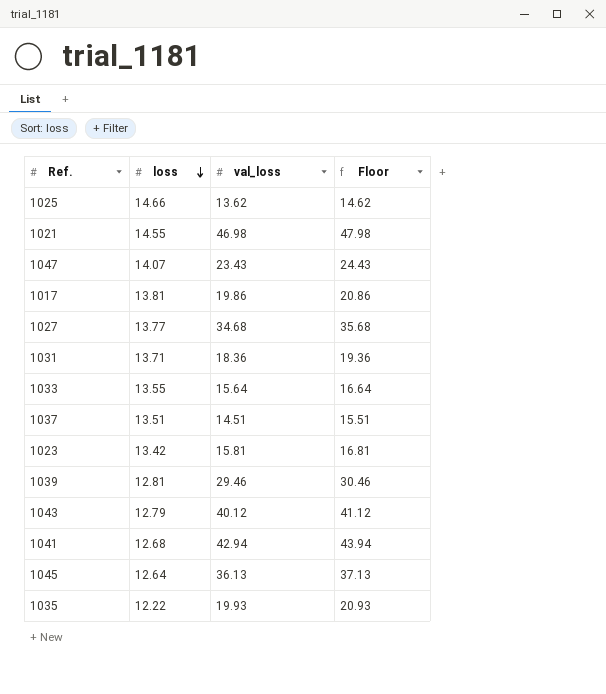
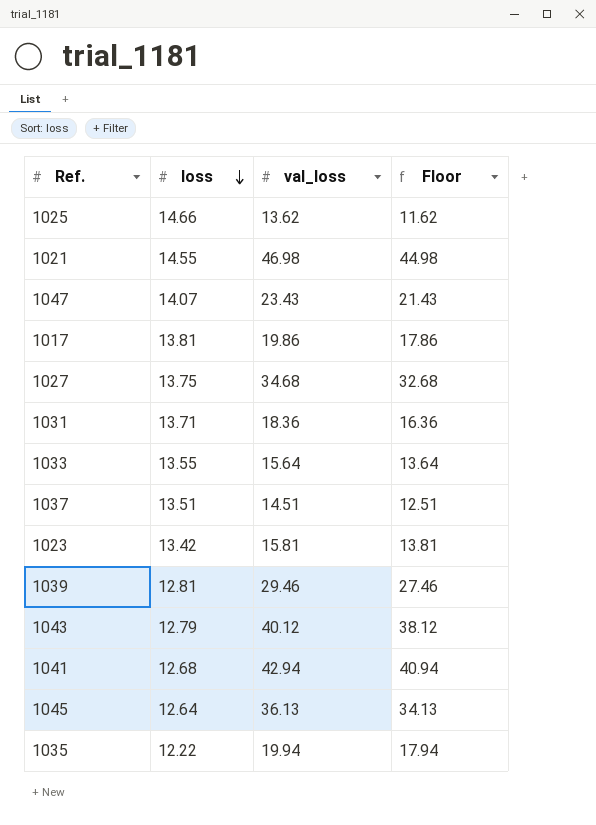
column Floor | formula: [val_loss] + 1 -> [val_loss] - 2
1027 | loss: 13.77 -> 13.75
1035 | val_loss: 19.93 -> 19.94

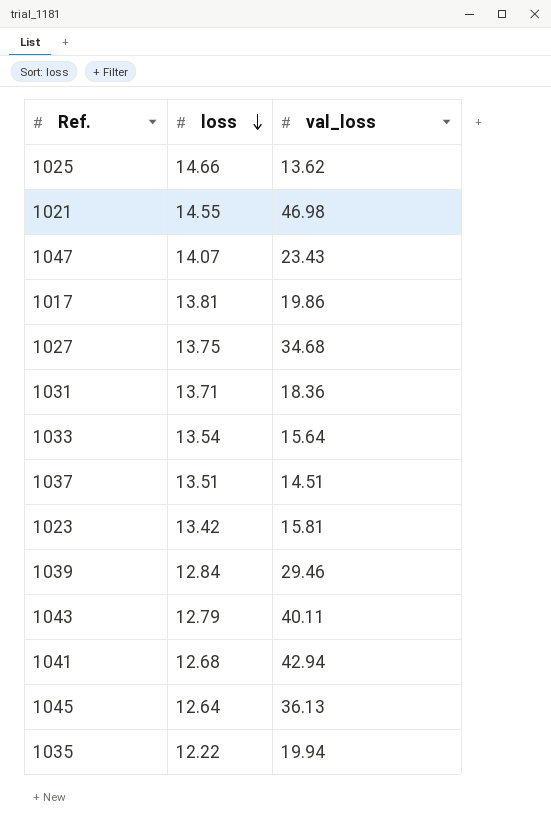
column Floor | formula: [val_loss] - 2 -> none
1033 | loss: 13.55 -> 13.54
1039 | loss: 12.81 -> 12.84
1043 | val_loss: 40.12 -> 40.11

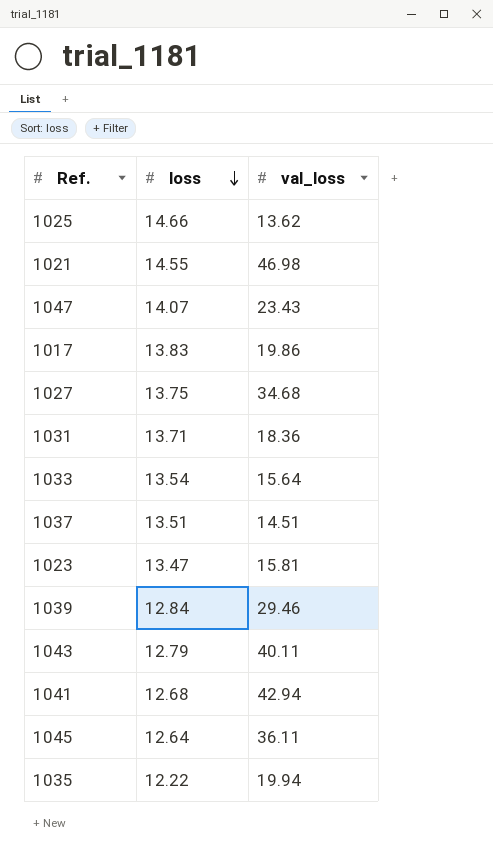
1017 | loss: 13.81 -> 13.83
1023 | loss: 13.42 -> 13.47
1045 | val_loss: 36.13 -> 36.11

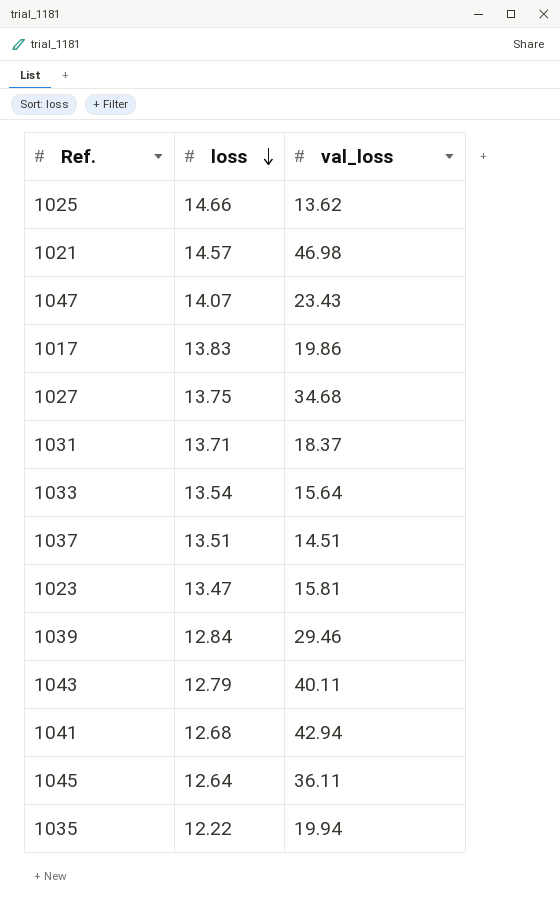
1021 | loss: 14.55 -> 14.57
1031 | val_loss: 18.36 -> 18.37

